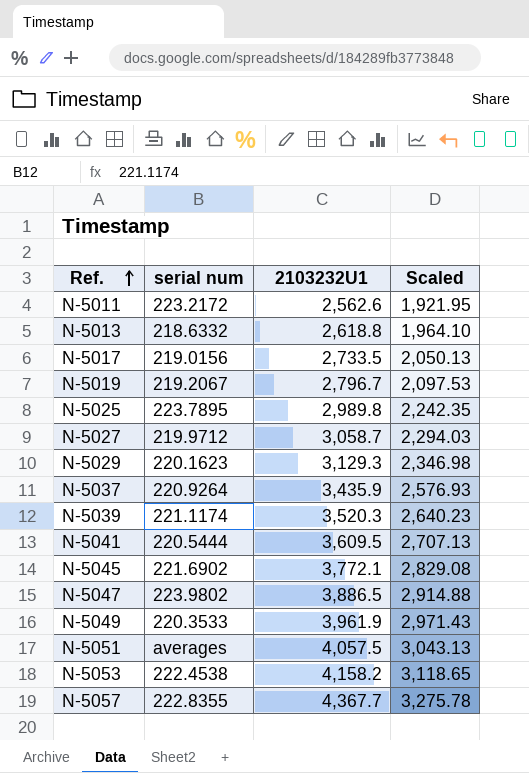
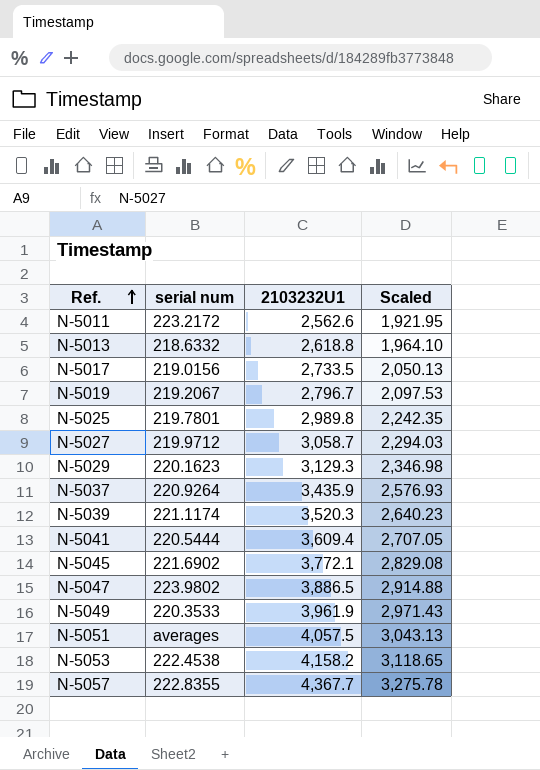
N-5025 | serial num: 223.7895 -> 219.7801
N-5041 | 2103232U1: 3,609.5 -> 3,609.4
N-5041 | Scaled: 2,707.13 -> 2,707.05

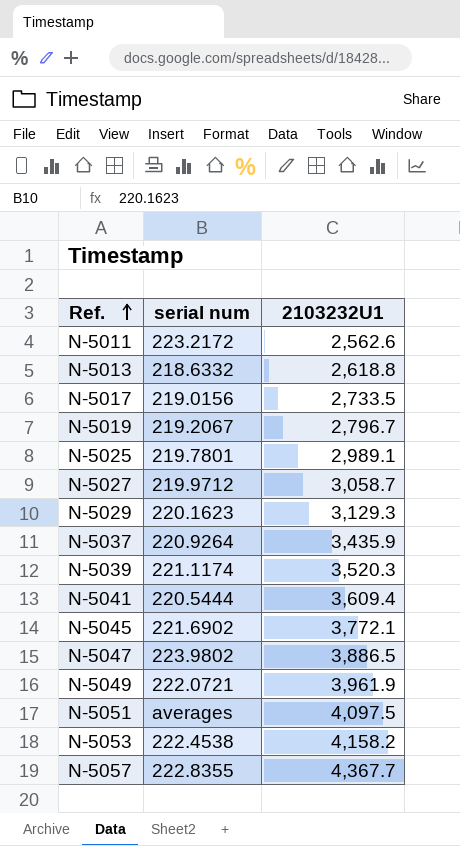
column Scaled | formula: [2103232U1] * 0.75 -> none
N-5025 | 2103232U1: 2,989.8 -> 2,989.1
N-5049 | serial num: 220.3533 -> 222.0721
N-5051 | 2103232U1: 4,057.5 -> 4,097.5

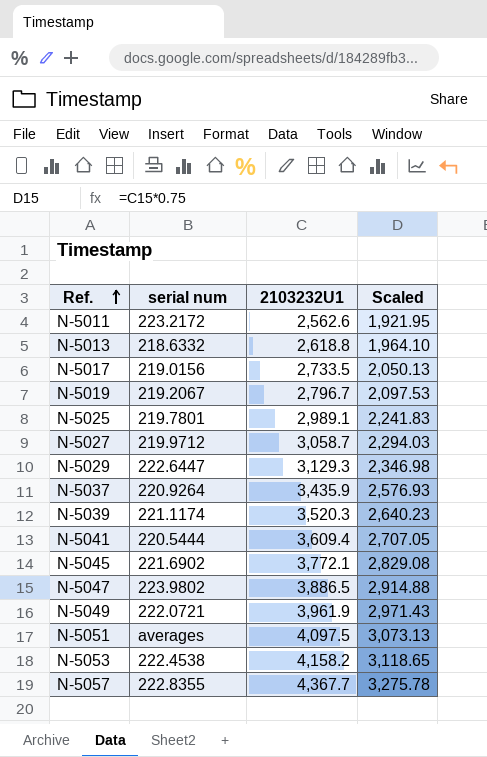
column Scaled | formula: none -> [2103232U1] * 0.75
N-5029 | serial num: 220.1623 -> 222.6447

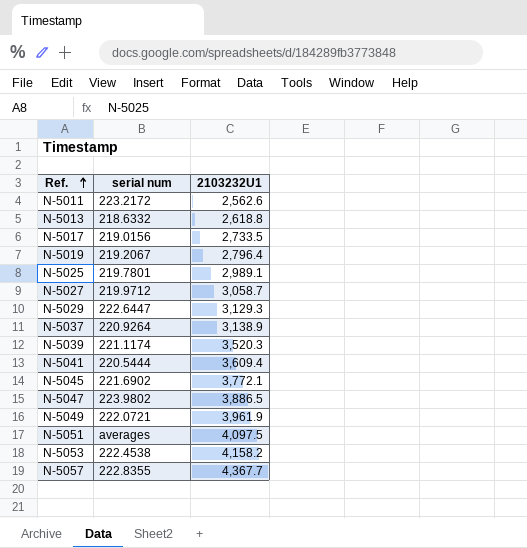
column Scaled | formula: [2103232U1] * 0.75 -> none
N-5019 | 2103232U1: 2,796.7 -> 2,796.4
N-5037 | 2103232U1: 3,435.9 -> 3,138.9

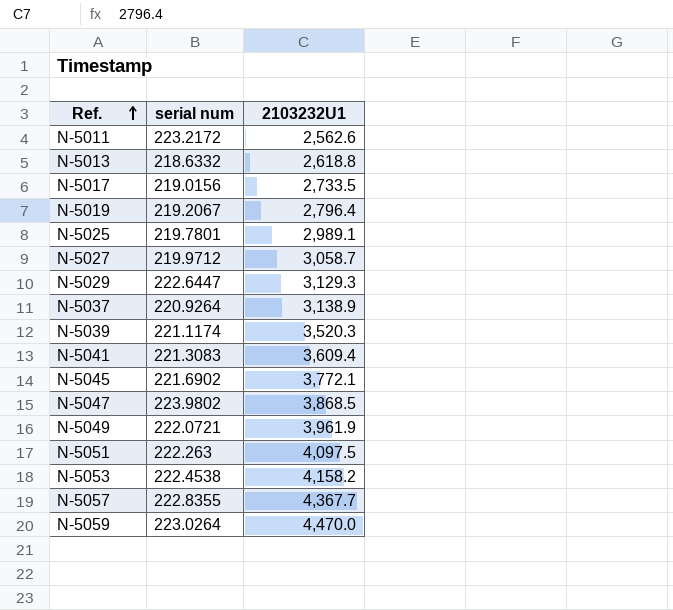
N-5041 | serial num: 220.5444 -> 221.3083
N-5047 | 2103232U1: 3,886.5 -> 3,868.5
N-5051 | serial num: averages -> 222.263
row N-5059: none -> 223.0264 | 4,470.0

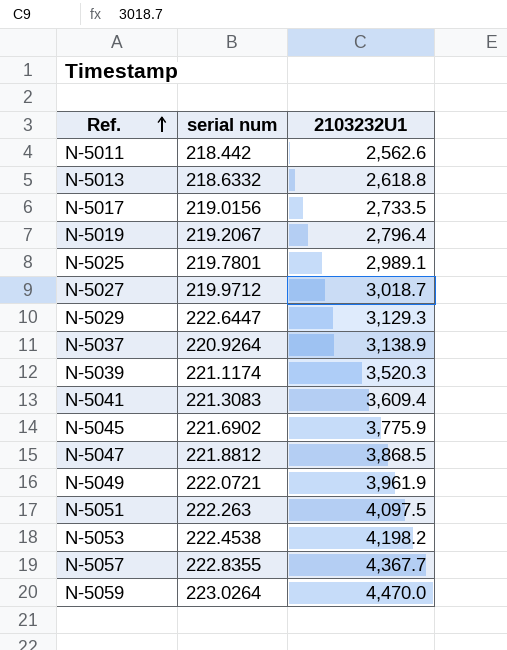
N-5011 | serial num: 223.2172 -> 218.442
N-5027 | 2103232U1: 3,058.7 -> 3,018.7
N-5045 | 2103232U1: 3,772.1 -> 3,775.9
N-5047 | serial num: 223.9802 -> 221.8812
N-5053 | 2103232U1: 4,158.2 -> 4,198.2

